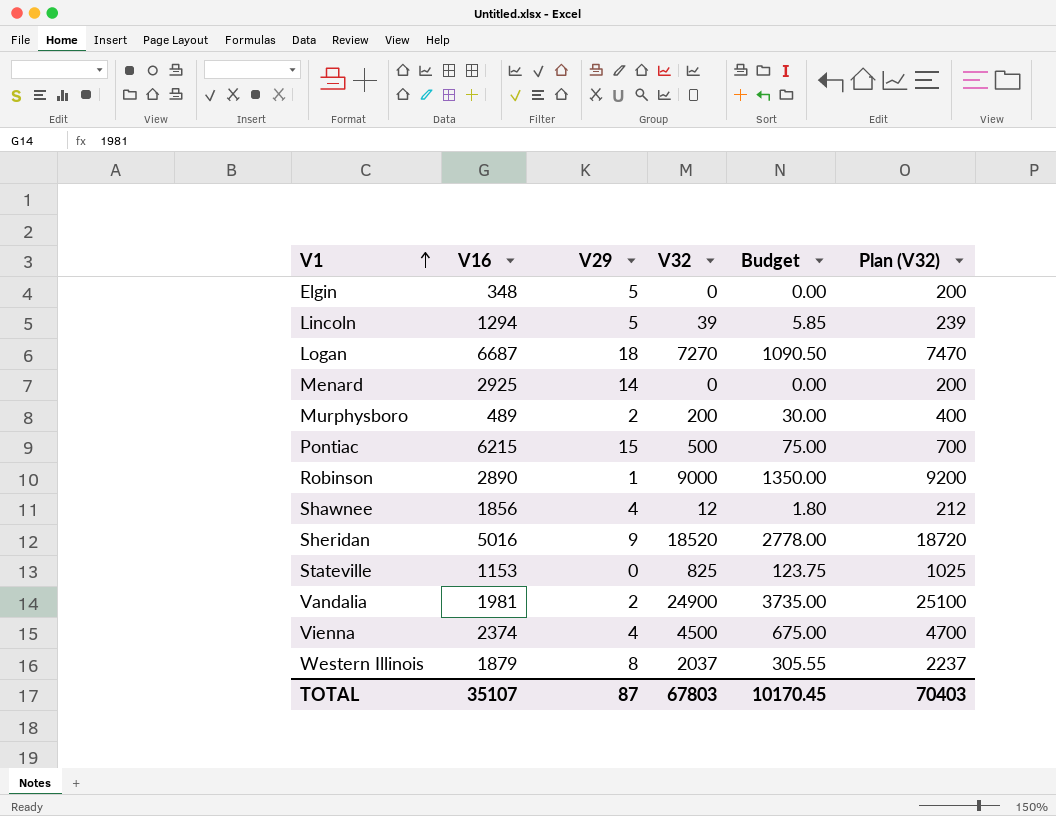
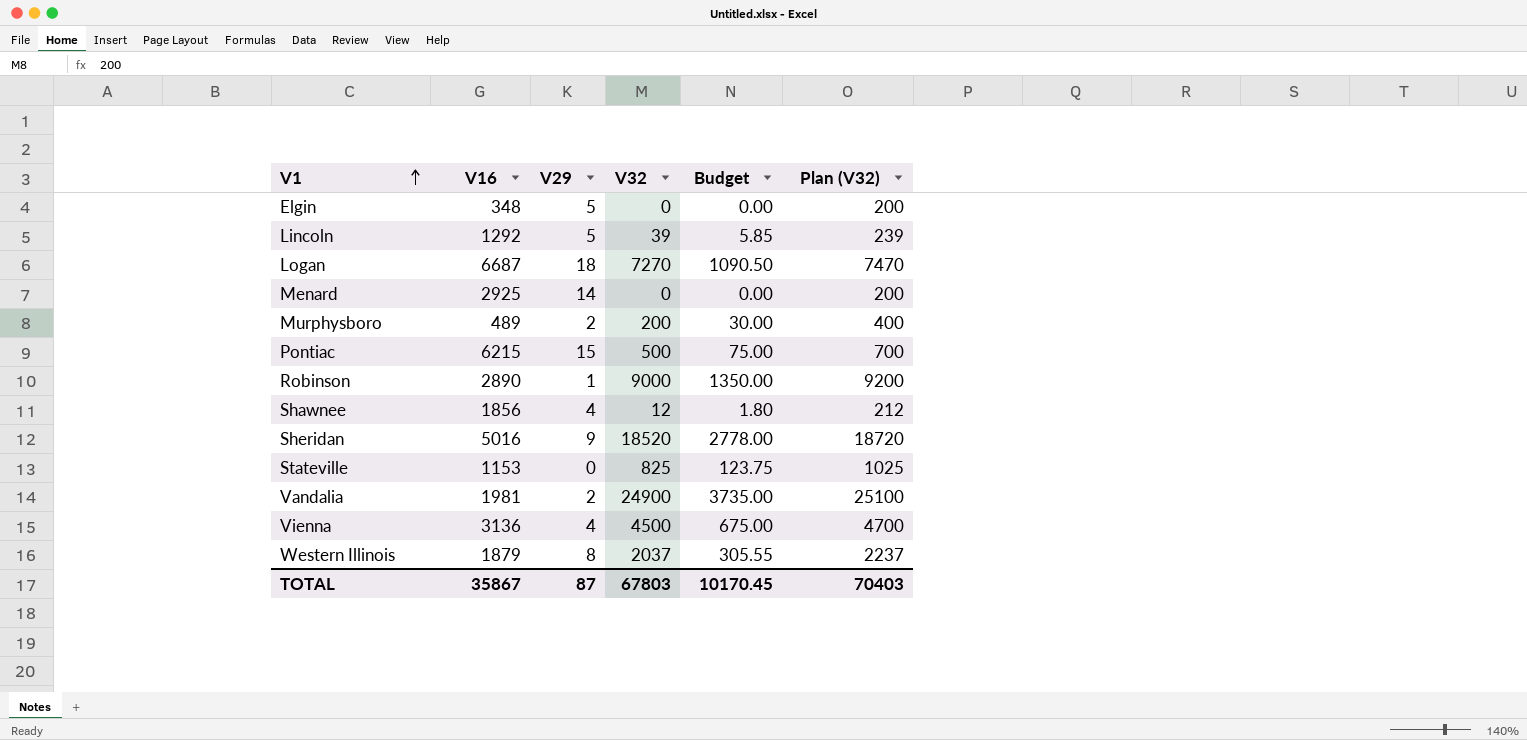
Lincoln | V16: 1294 -> 1292
Vienna | V16: 2374 -> 3136
TOTAL | V16: 35107 -> 35867

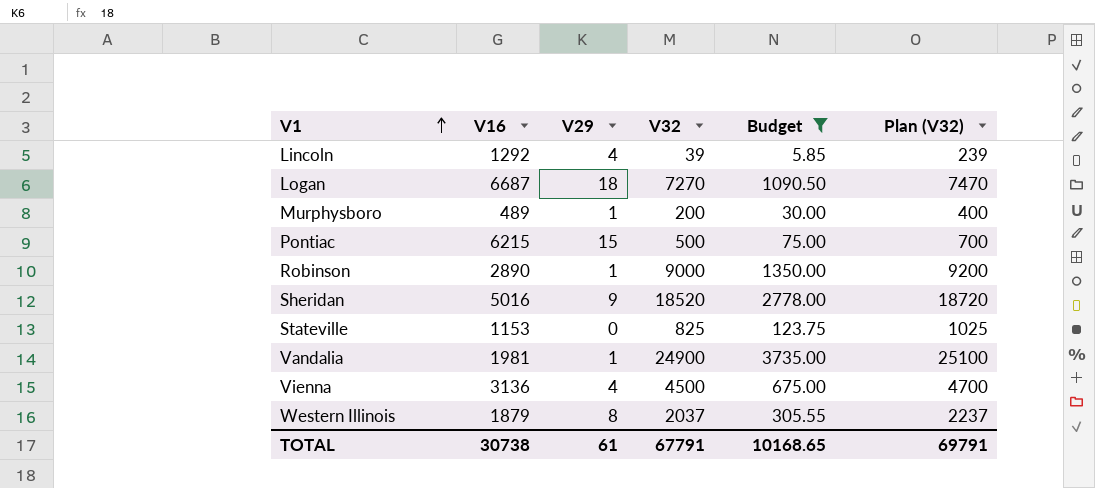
filter: none -> Budget >= 5.85
Lincoln | V29: 5 -> 4
Murphysboro | V29: 2 -> 1
Vandalia | V29: 2 -> 1
TOTAL | V16: 35867 -> 30738
TOTAL | V29: 87 -> 61
TOTAL | V32: 67803 -> 67791
TOTAL | Budget: 10170.45 -> 10168.65
TOTAL | Plan (V32): 70403 -> 69791

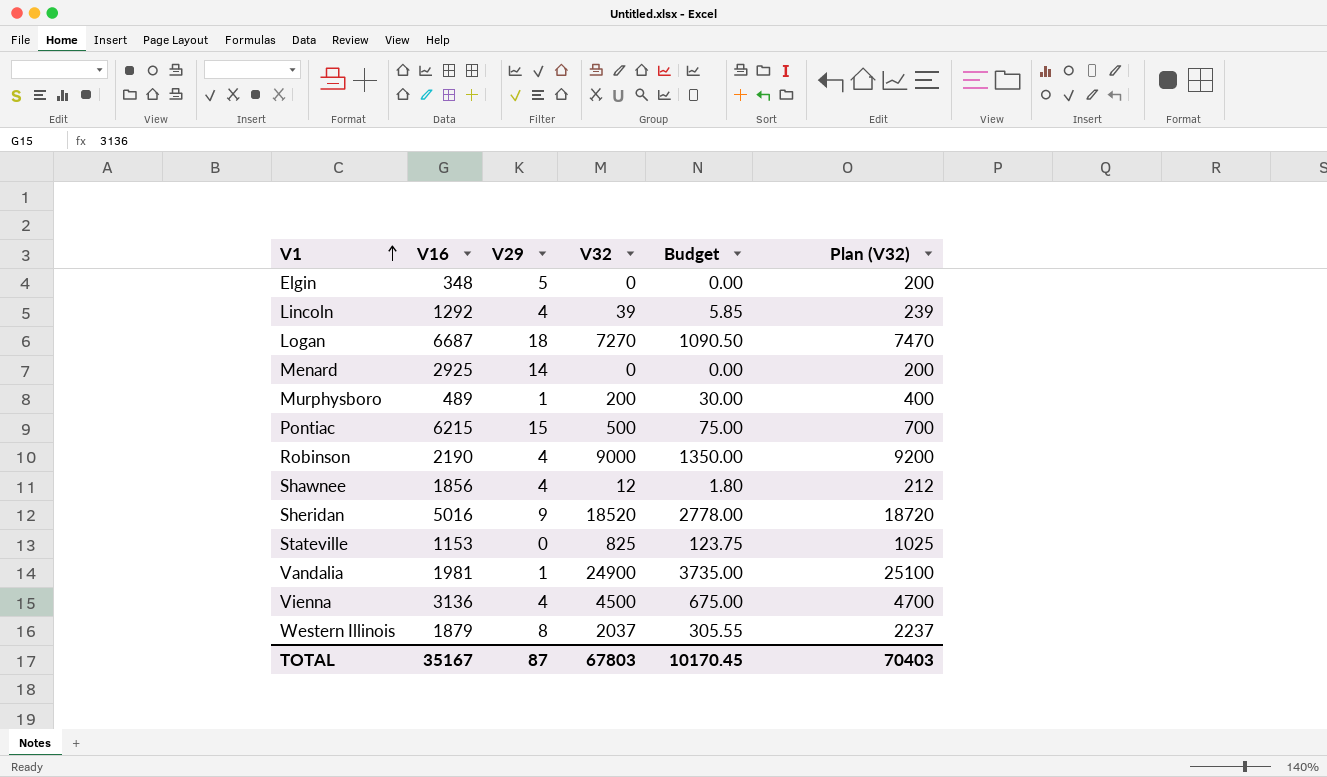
filter: Budget >= 5.85 -> none
Robinson | V16: 2890 -> 2190
Robinson | V29: 1 -> 4
TOTAL | V16: 30738 -> 35167
TOTAL | V29: 61 -> 87
TOTAL | V32: 67791 -> 67803
TOTAL | Budget: 10168.65 -> 10170.45
TOTAL | Plan (V32): 69791 -> 70403

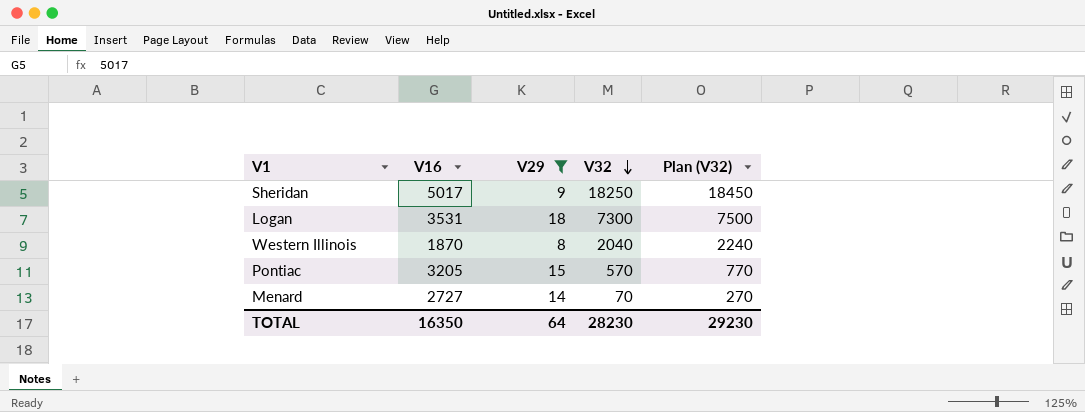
filter: none -> V29 >= 8
row order: V1 ascending -> V32 descending
column Budget | formula: [V32] * 0.15 -> none
Sheridan | V16: 5016 -> 5017
Sheridan | V32: 18520 -> 18250
Sheridan | Plan (V32): 18720 -> 18450
Logan | V16: 6687 -> 3531
Logan | V32: 7270 -> 7300
Logan | Plan (V32): 7470 -> 7500
Western Illinois | V16: 1879 -> 1870
Western Illinois | V32: 2037 -> 2040
Western Illinois | Plan (V32): 2237 -> 2240
Pontiac | V16: 6215 -> 3205
Pontiac | V32: 500 -> 570
Pontiac | Plan (V32): 700 -> 770
Menard | V16: 2925 -> 2727
Menard | V32: 0 -> 70
Menard | Plan (V32): 200 -> 270
TOTAL | V16: 35167 -> 16350
TOTAL | V29: 87 -> 64
TOTAL | V32: 67803 -> 28230
TOTAL | Plan (V32): 70403 -> 29230

